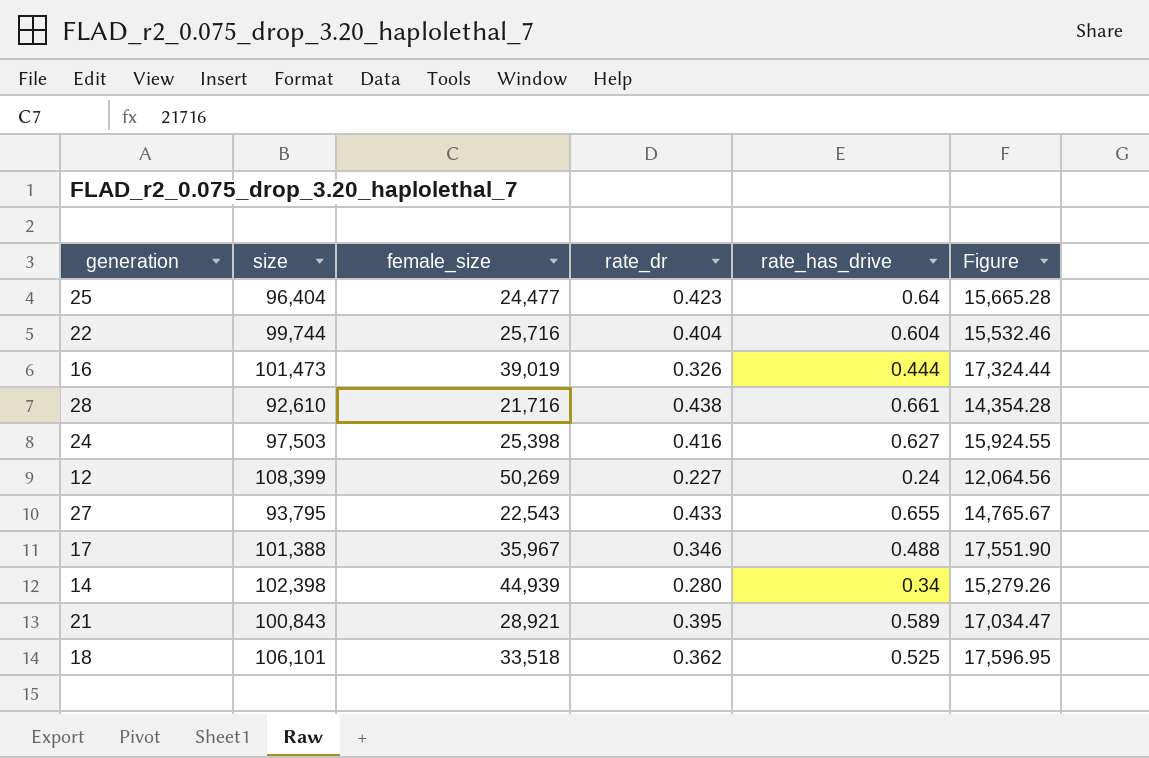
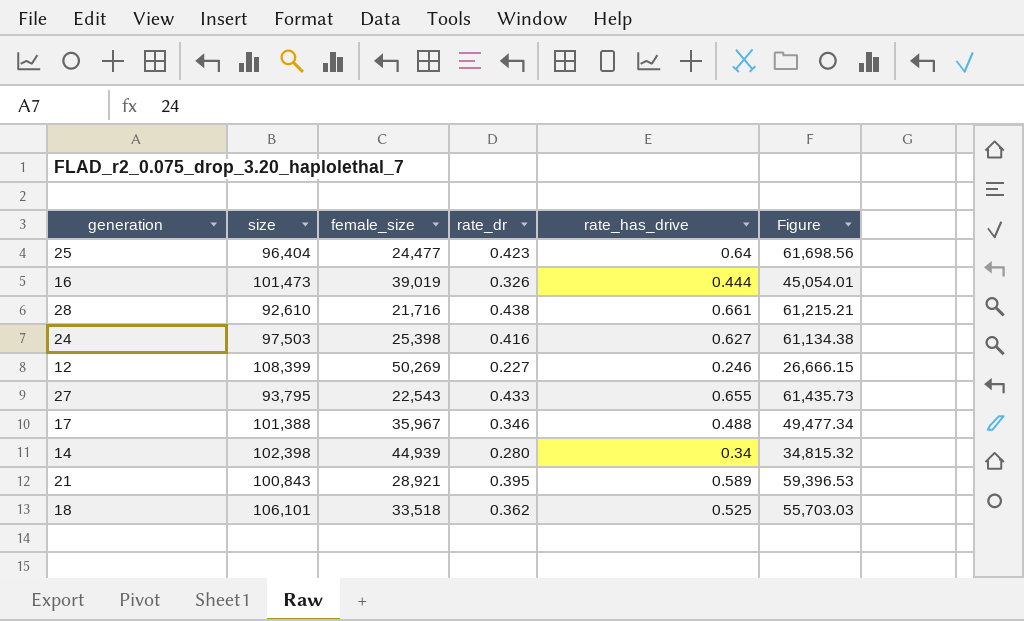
column Figure | formula: [female_size] * [rate_has_drive] -> [size] * [rate_has_drive]
row 22: 99,744 | 25,716 | 0.404 | 0.604 | 15,532.46 -> none
12 | rate_has_drive: 0.24 -> 0.246

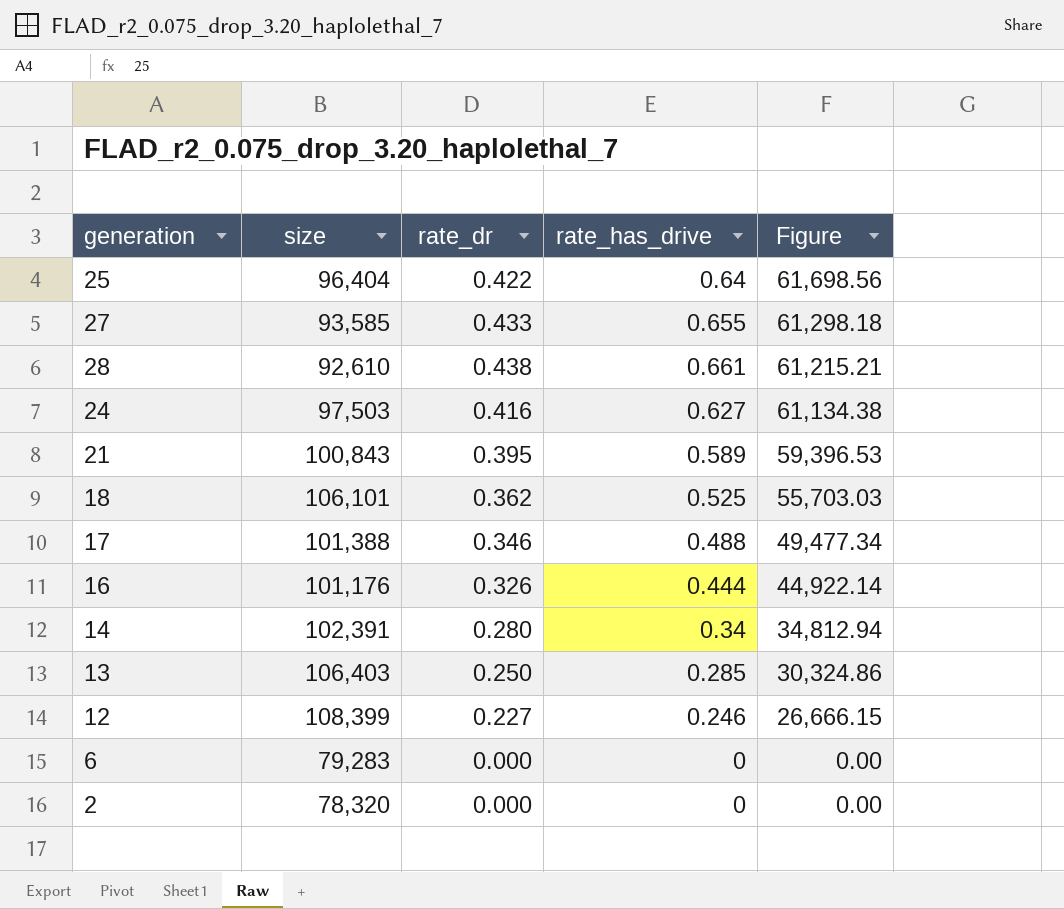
row order: none -> Figure descending
column female_size | position: 3 -> none
25 | rate_dr: 0.423 -> 0.422
27 | size: 93,795 -> 93,585
27 | Figure: 61,435.73 -> 61,298.18
16 | size: 101,473 -> 101,176
16 | Figure: 45,054.01 -> 44,922.14
14 | size: 102,398 -> 102,391
14 | Figure: 34,815.32 -> 34,812.94
row 13: none -> 106,403 | 0.250 | 0.285 | 30,324.86
row 6: none -> 79,283 | 0.000 | 0 | 0.00
row 2: none -> 78,320 | 0.000 | 0 | 0.00

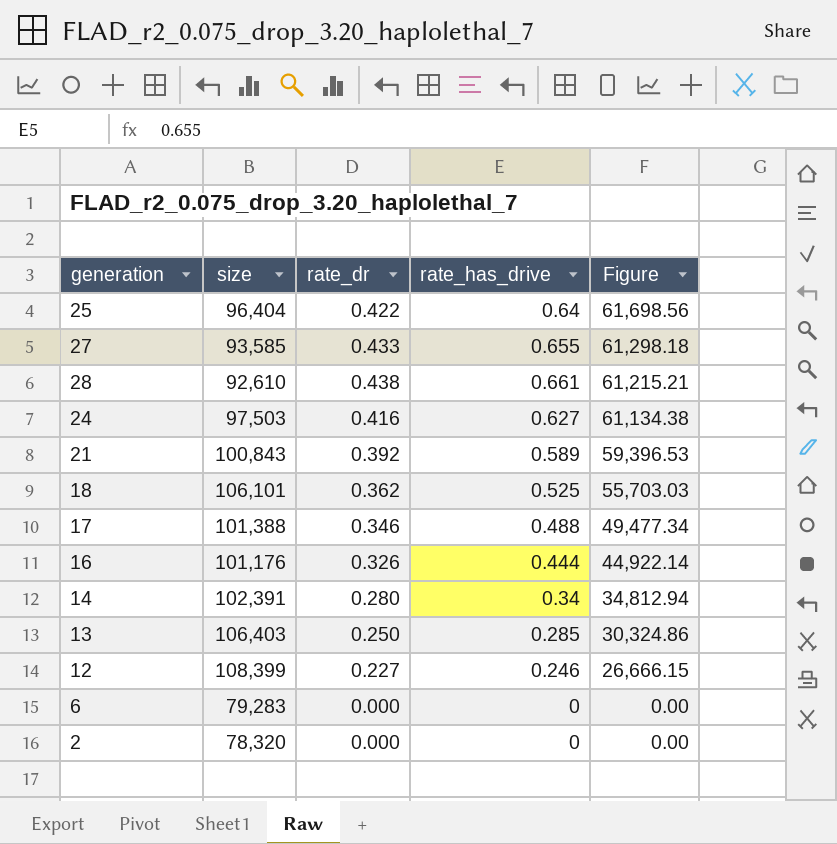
21 | rate_dr: 0.395 -> 0.392

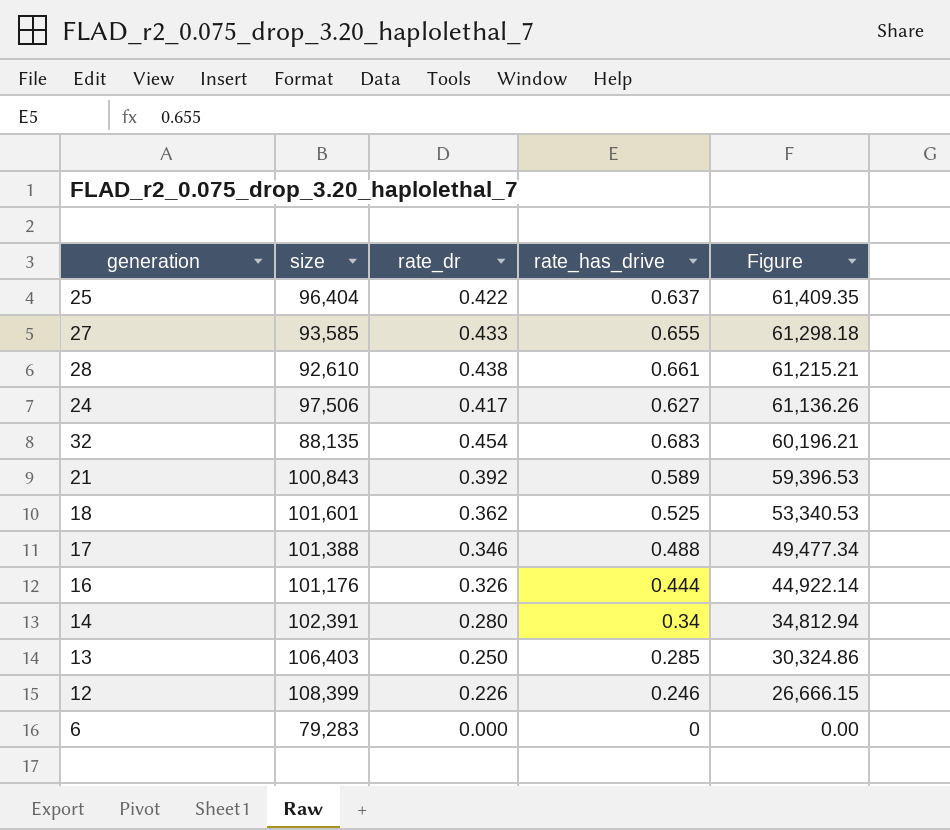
row 2: 78,320 | 0.000 | 0 | 0.00 -> none
25 | rate_has_drive: 0.64 -> 0.637
25 | Figure: 61,698.56 -> 61,409.35
24 | size: 97,503 -> 97,506
24 | rate_dr: 0.416 -> 0.417
24 | Figure: 61,134.38 -> 61,136.26
row 32: none -> 88,135 | 0.454 | 0.683 | 60,196.21
18 | size: 106,101 -> 101,601
18 | Figure: 55,703.03 -> 53,340.53
12 | rate_dr: 0.227 -> 0.226

